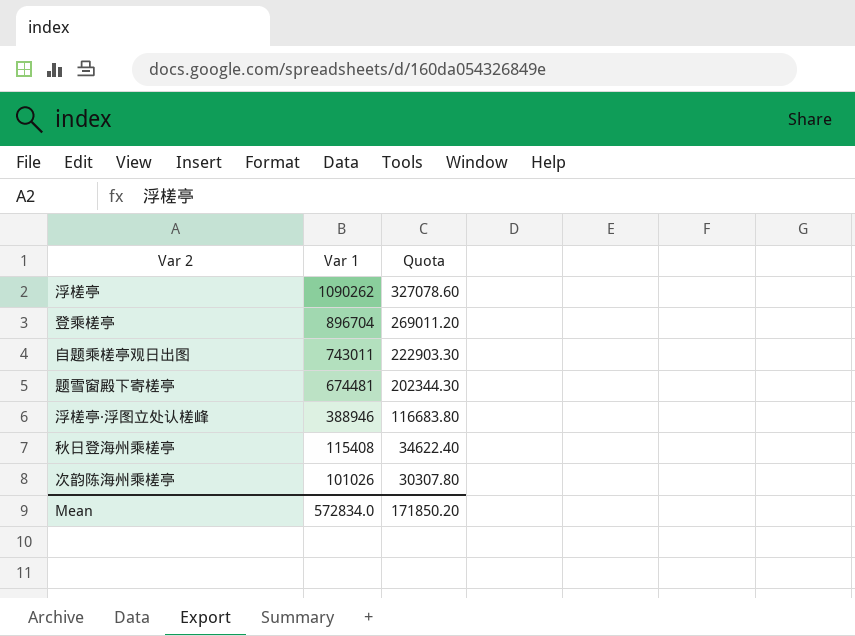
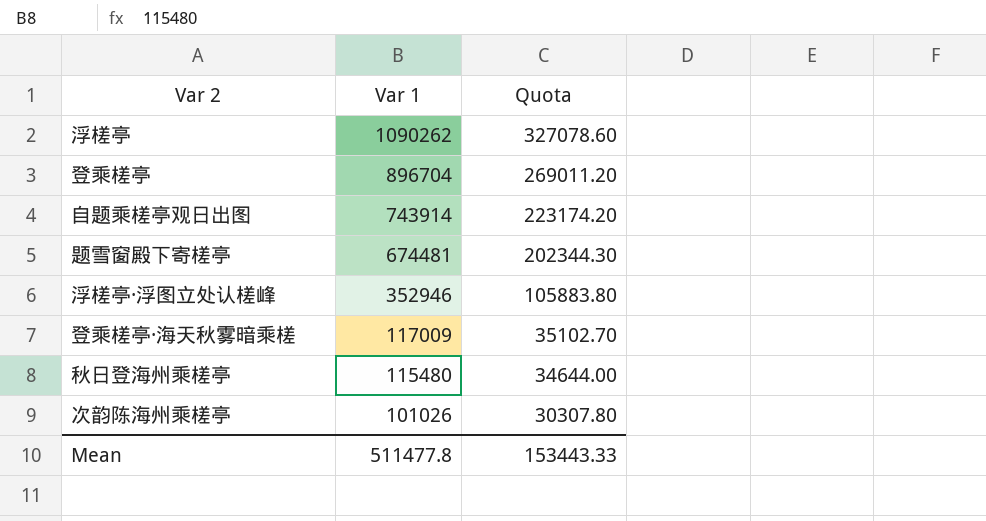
自题乘槎亭观日出图 | Var 1: 743011 -> 743914
自题乘槎亭观日出图 | Quota: 222903.30 -> 223174.20
浮槎亭·浮图立处认槎峰 | Var 1: 388946 -> 352946
浮槎亭·浮图立处认槎峰 | Quota: 116683.80 -> 105883.80
row 登乘槎亭·海天秋雾暗乘槎: none -> 117009 | 35102.70
秋日登海州乘槎亭 | Var 1: 115408 -> 115480
秋日登海州乘槎亭 | Quota: 34622.40 -> 34644.00
Mean | Var 1: 572834.0 -> 511477.8
Mean | Quota: 171850.20 -> 153443.33

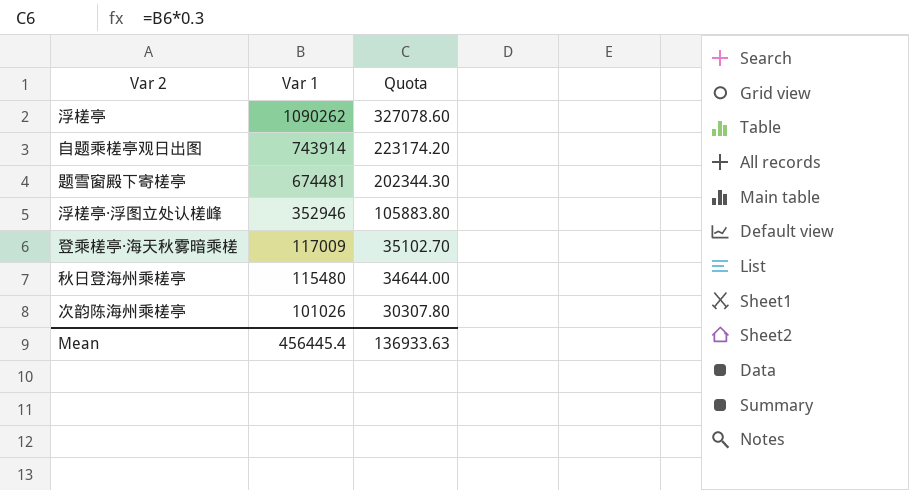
row 登乘槎亭: 896704 | 269011.20 -> none
Mean | Var 1: 511477.8 -> 456445.4
Mean | Quota: 153443.33 -> 136933.63

